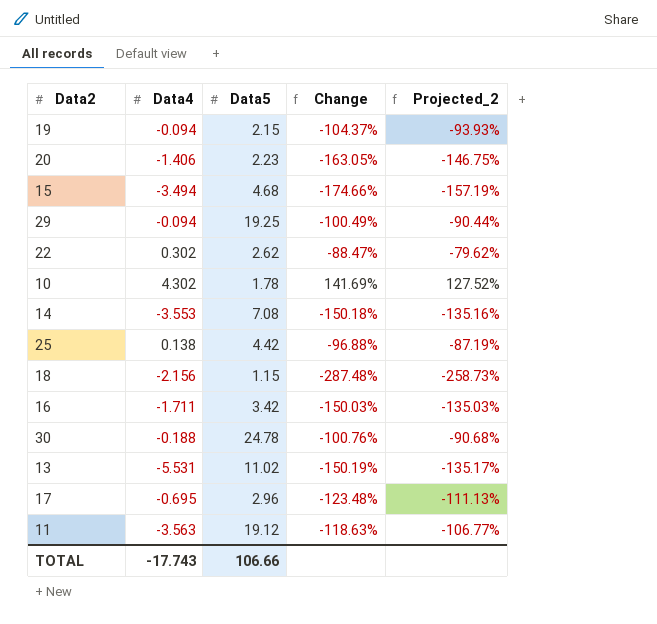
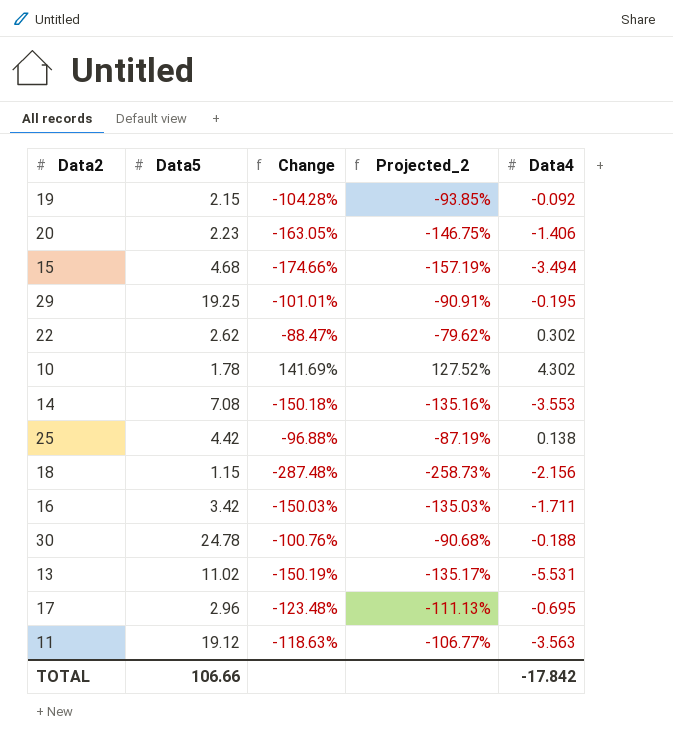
column Data4 | position: 2 -> 5
19 | Change: -104.37% -> -104.28%
19 | Projected_2: -93.93% -> -93.85%
19 | Data4: -0.094 -> -0.092
29 | Change: -100.49% -> -101.01%
29 | Projected_2: -90.44% -> -90.91%
29 | Data4: -0.094 -> -0.195
TOTAL | Data4: -17.743 -> -17.842

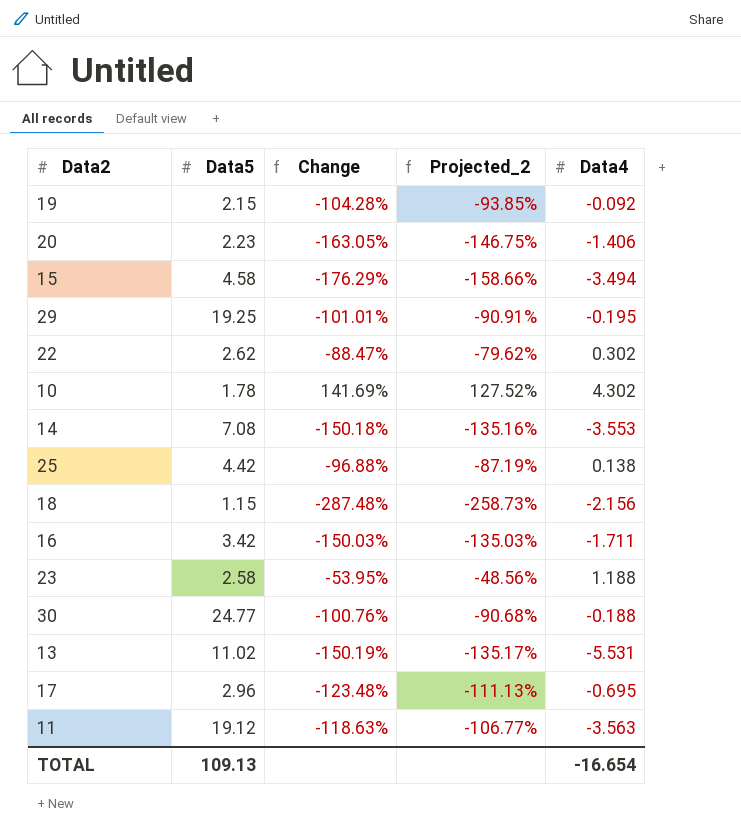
15 | Data5: 4.68 -> 4.58
15 | Change: -174.66% -> -176.29%
15 | Projected_2: -157.19% -> -158.66%
row 23: none -> 2.58 | -53.95% | -48.56% | 1.188
30 | Data5: 24.78 -> 24.77
TOTAL | Data5: 106.66 -> 109.13
TOTAL | Data4: -17.842 -> -16.654

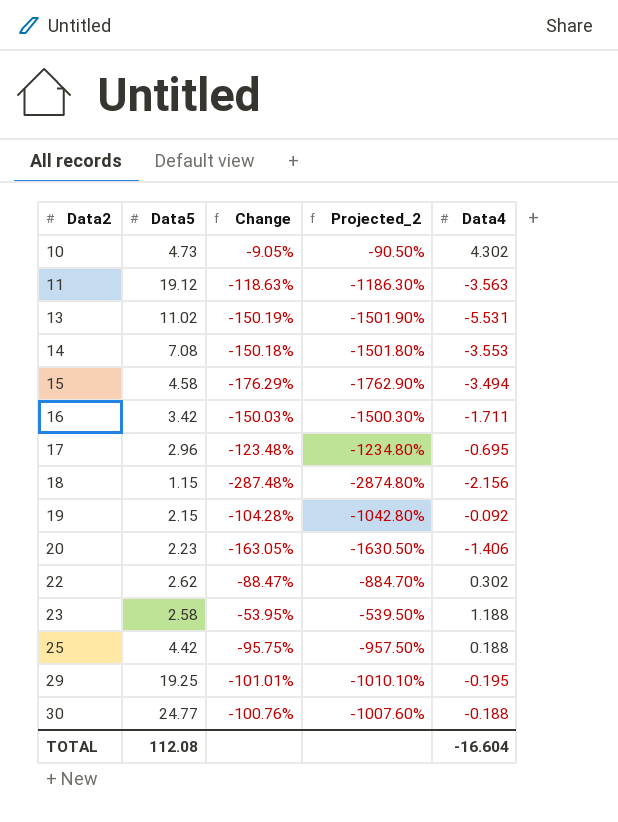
row order: none -> Data2 ascending
column Projected_2 | formula: [Change] * 0.9 -> [Change] * 10
10 | Data5: 1.78 -> 4.73
10 | Change: 141.69% -> -9.05%
25 | Change: -96.88% -> -95.75%
25 | Data4: 0.138 -> 0.188
TOTAL | Data5: 109.13 -> 112.08
TOTAL | Data4: -16.654 -> -16.604

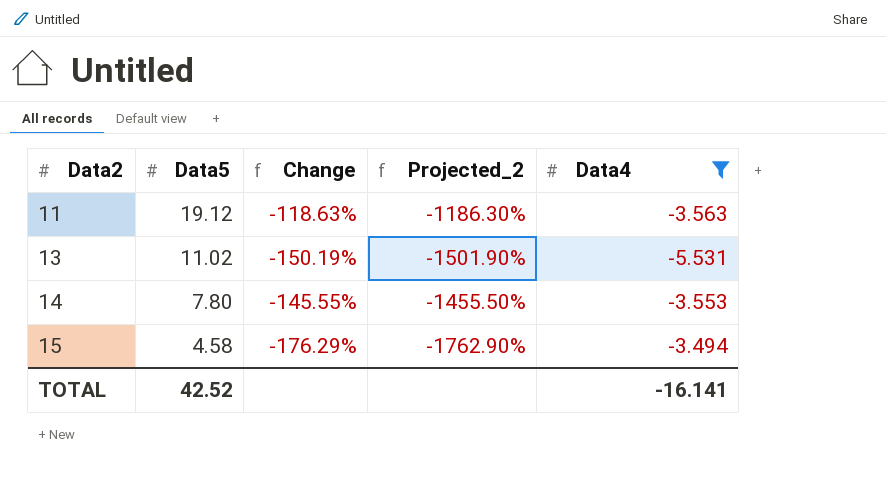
filter: none -> Data4 <= -3.494
14 | Data5: 7.08 -> 7.80
14 | Change: -150.18% -> -145.55%
14 | Projected_2: -1501.80% -> -1455.50%
TOTAL | Data5: 112.08 -> 42.52
TOTAL | Data4: -16.604 -> -16.141

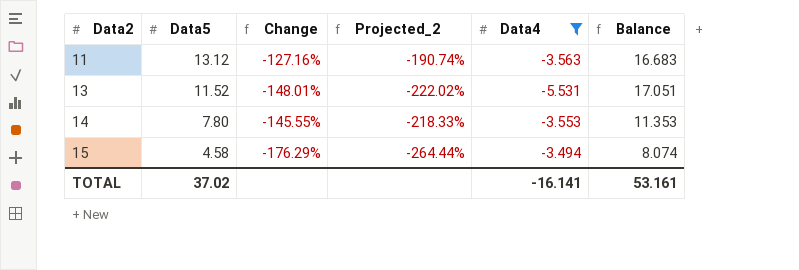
column Projected_2 | formula: [Change] * 10 -> [Change] * 1.5
column Balance | formula: none -> [Data5] - [Data4]
11 | Data5: 19.12 -> 13.12
11 | Change: -118.63% -> -127.16%
13 | Data5: 11.02 -> 11.52
13 | Change: -150.19% -> -148.01%
TOTAL | Data5: 42.52 -> 37.02

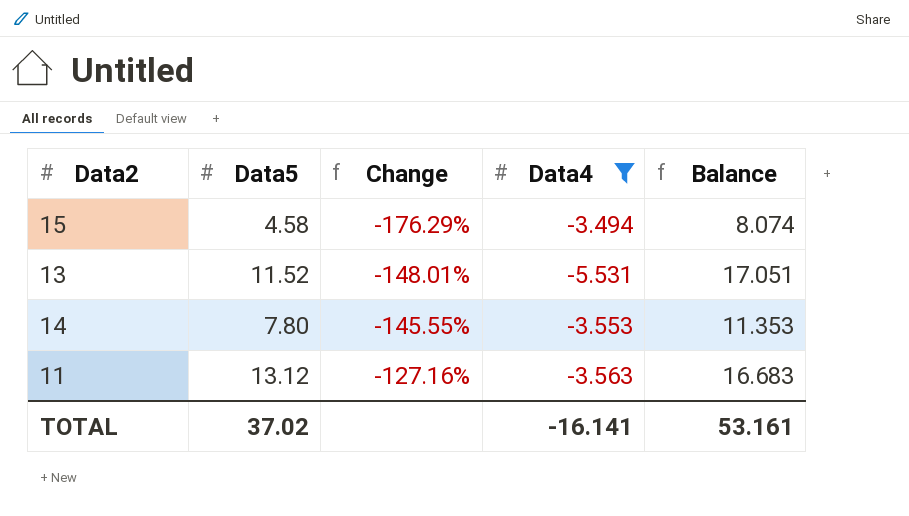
row order: Data2 ascending -> Change ascending
column Projected_2 | formula: [Change] * 1.5 -> none

